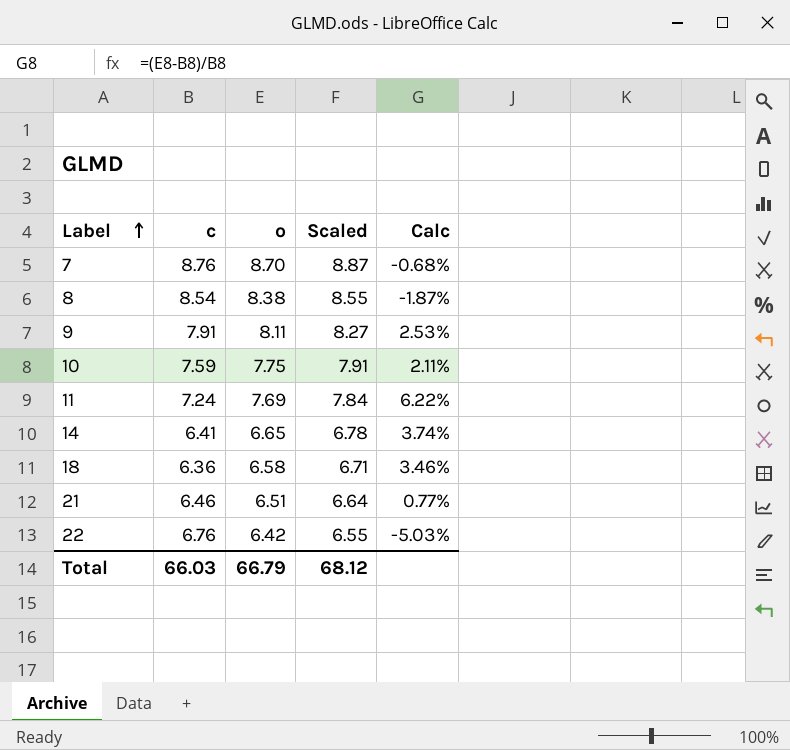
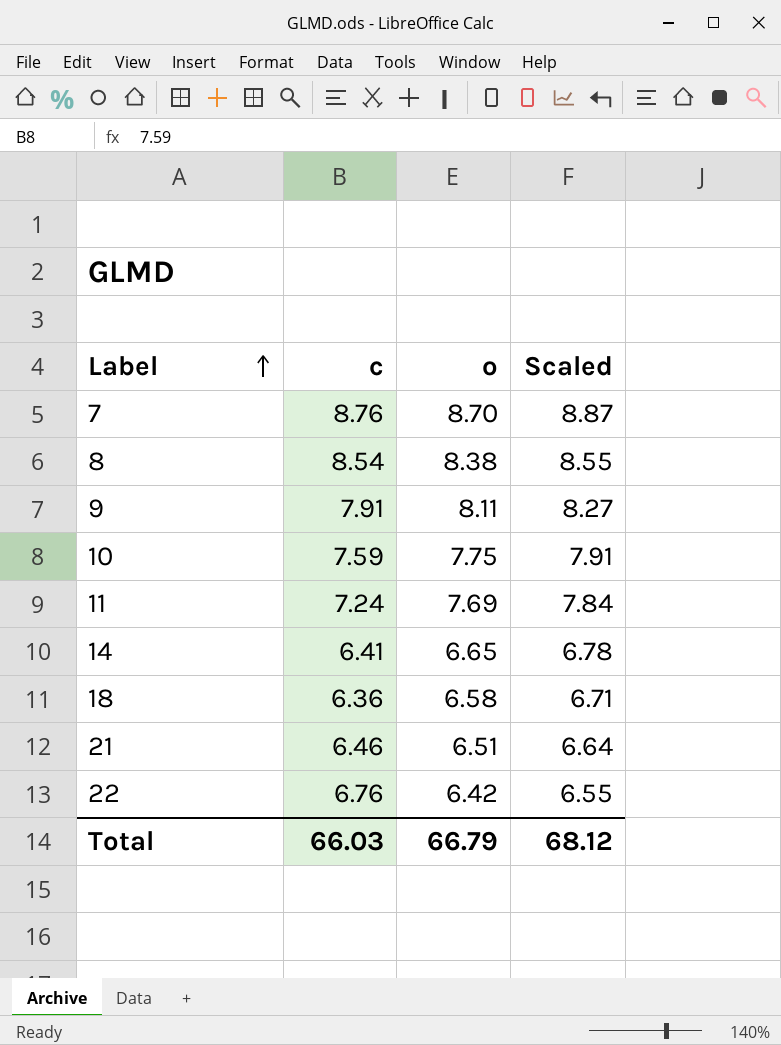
column Calc | formula: ([o] - [c]) / [c] -> none

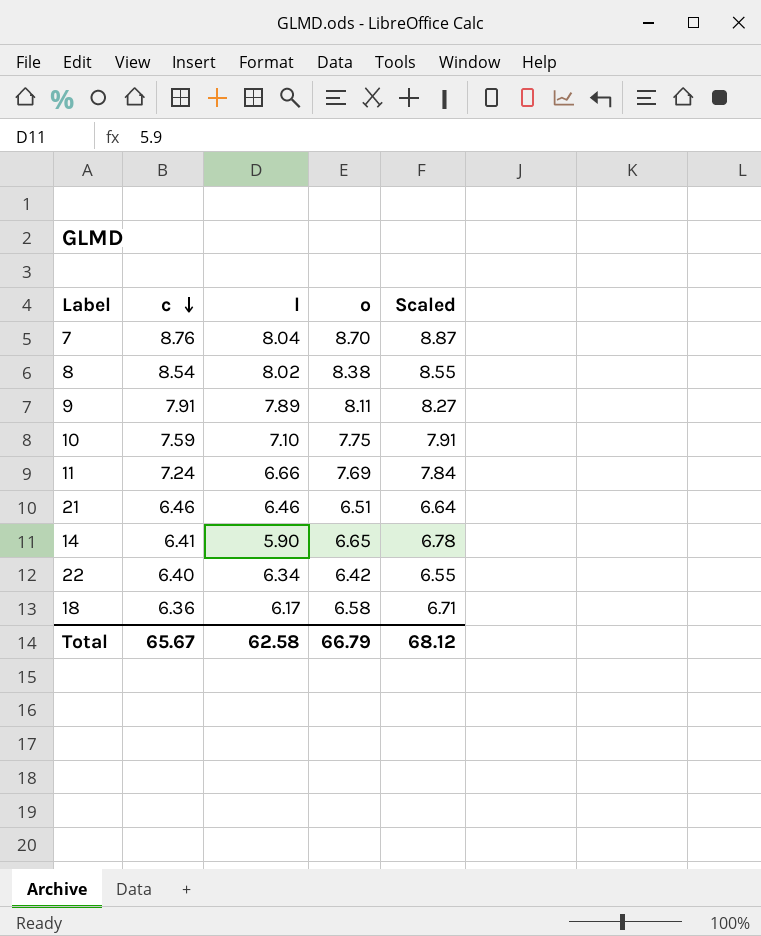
row order: Label ascending -> c descending
column l | position: none -> 3
22 | c: 6.76 -> 6.40
Total | c: 66.03 -> 65.67

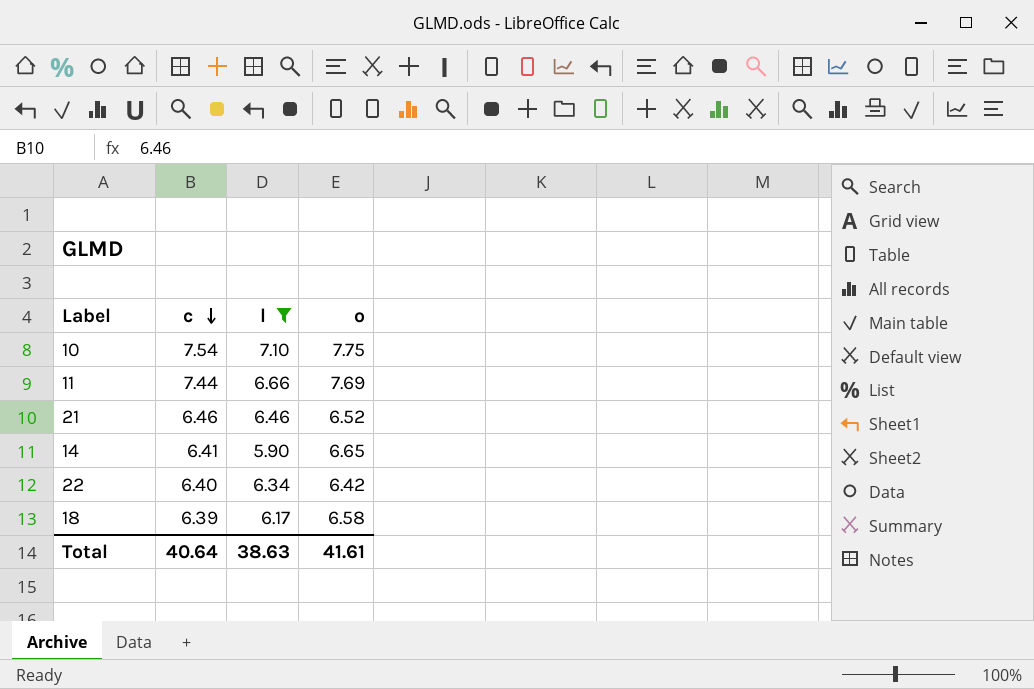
filter: none -> l <= 7.10
column Scaled | formula: [o] * 1.02 -> none
10 | c: 7.59 -> 7.54
11 | c: 7.24 -> 7.44
21 | o: 6.51 -> 6.52
18 | c: 6.36 -> 6.39
Total | c: 65.67 -> 40.64
Total | l: 62.58 -> 38.63
Total | o: 66.79 -> 41.61

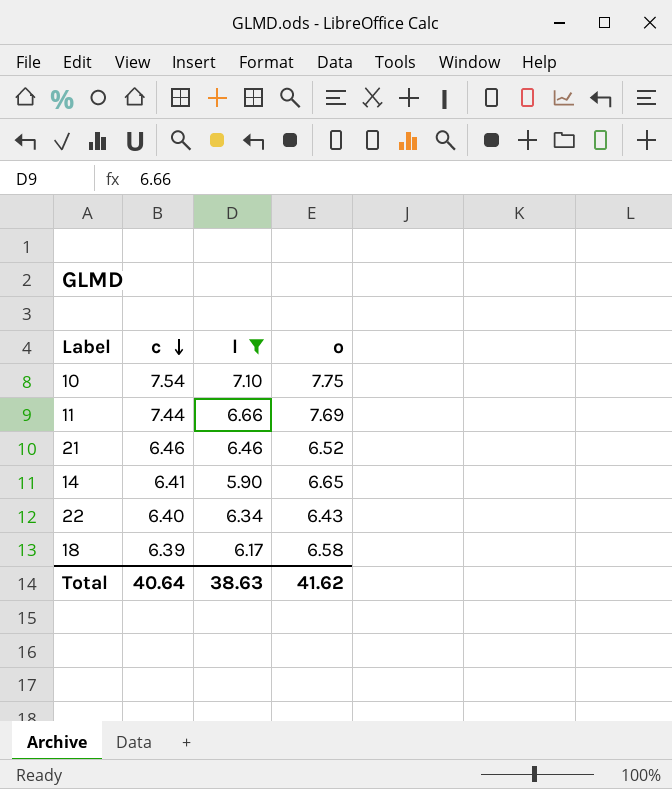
22 | o: 6.42 -> 6.43
Total | o: 41.61 -> 41.62

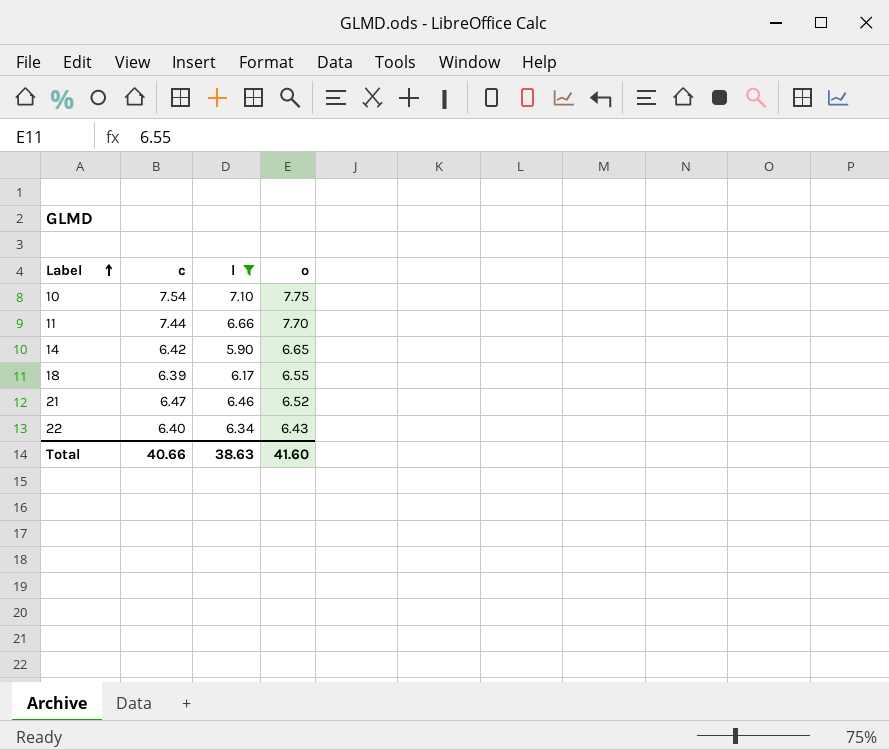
row order: c descending -> Label ascending
11 | o: 7.69 -> 7.70
14 | c: 6.41 -> 6.42
18 | o: 6.58 -> 6.55
21 | c: 6.46 -> 6.47
Total | c: 40.64 -> 40.66
Total | o: 41.62 -> 41.60

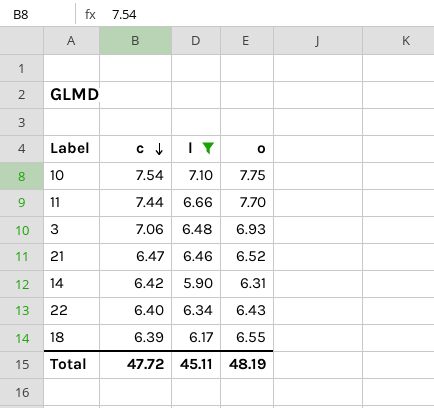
row order: Label ascending -> c descending
row 3: none -> 7.06 | 6.48 | 6.93
14 | o: 6.65 -> 6.31
Total | c: 40.66 -> 47.72
Total | l: 38.63 -> 45.11
Total | o: 41.60 -> 48.19

